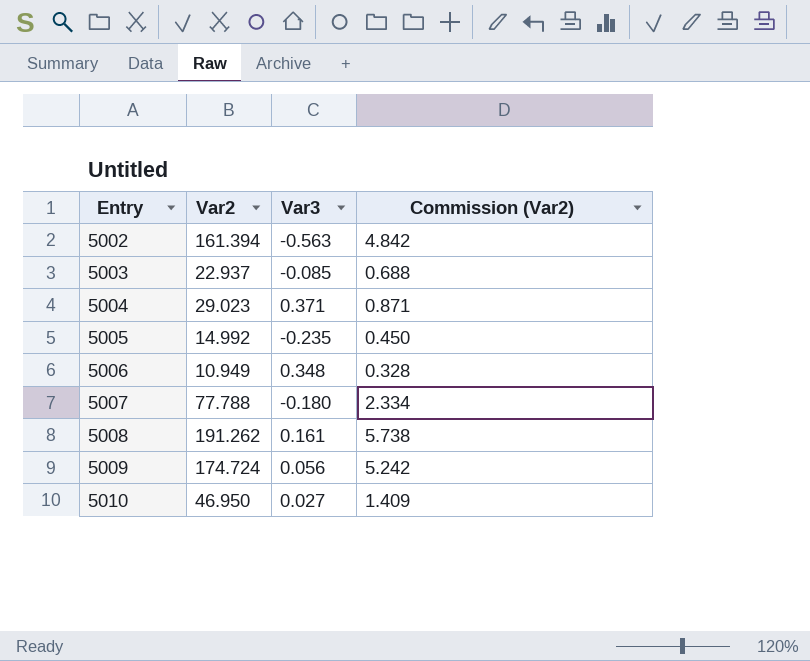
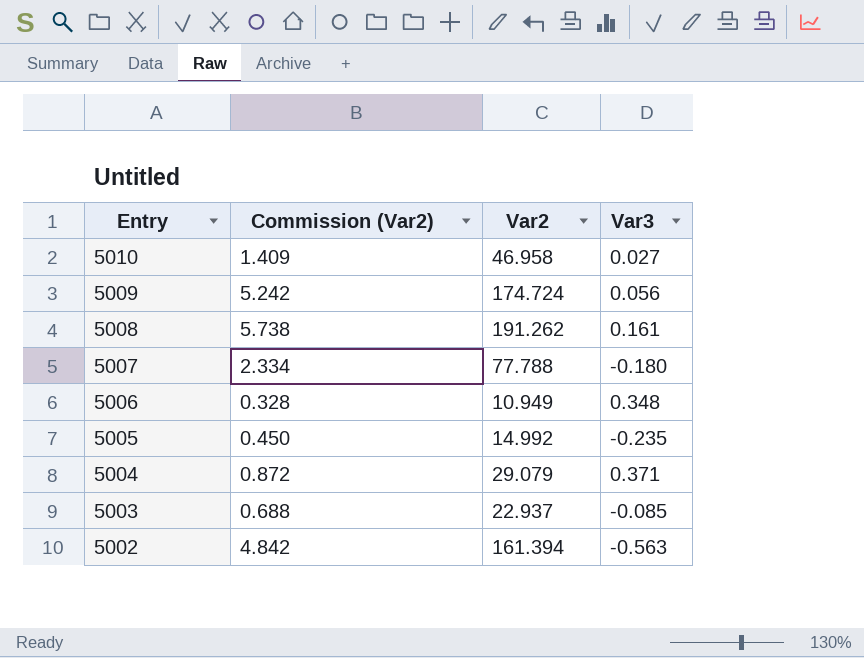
row order: Entry ascending -> Entry descending
column Commission (Var2) | position: 4 -> 2
5010 | Var2: 46.950 -> 46.958
5004 | Commission (Var2): 0.871 -> 0.872
5004 | Var2: 29.023 -> 29.079

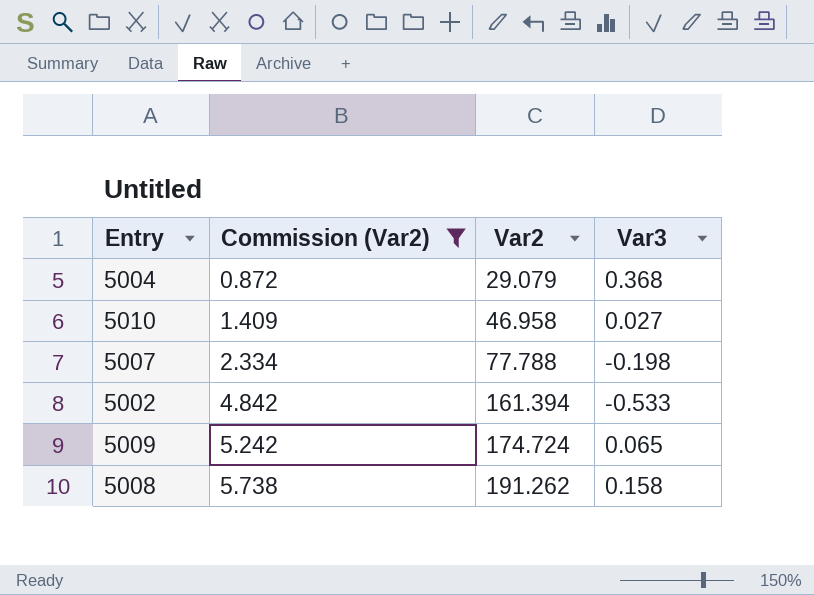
filter: none -> Commission (Var2) >= 0.872
row order: Entry descending -> Commission (Var2) ascending
5004 | Var3: 0.371 -> 0.368
5007 | Var3: -0.180 -> -0.198
5002 | Var3: -0.563 -> -0.533
5009 | Var3: 0.056 -> 0.065
5008 | Var3: 0.161 -> 0.158

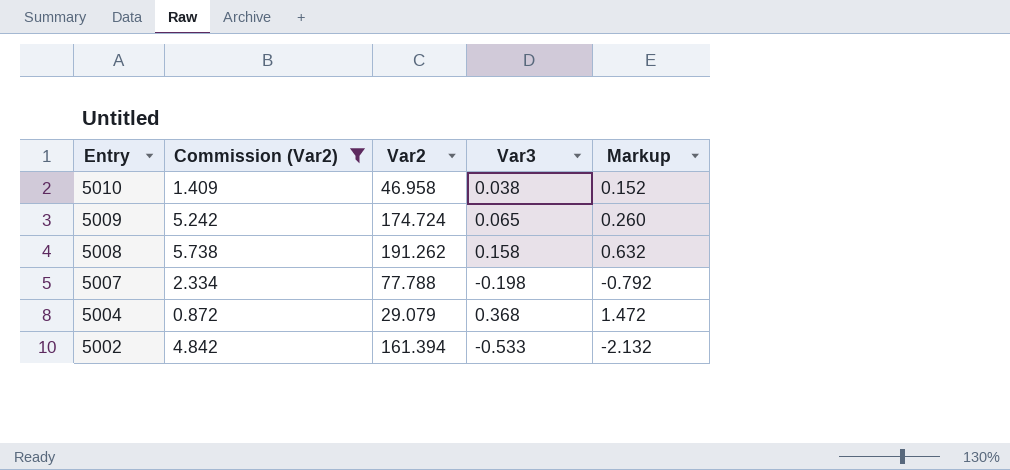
row order: Commission (Var2) ascending -> Entry descending
column Markup | formula: none -> [Var3] * 4
5010 | Var3: 0.027 -> 0.038

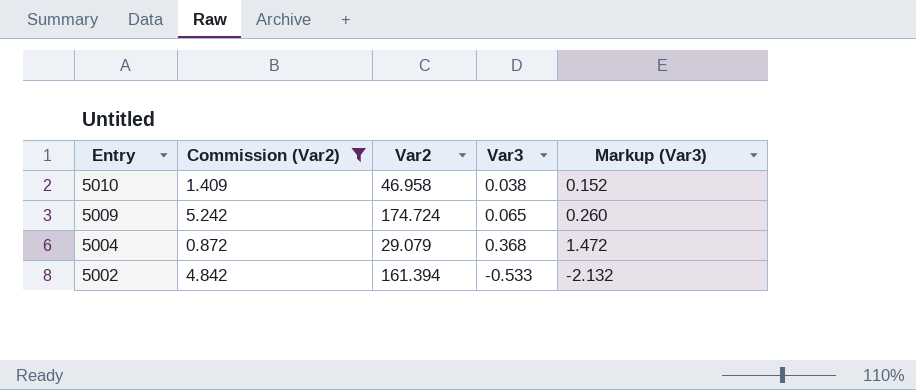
column name: Markup -> Markup (Var3)
row 5008: 5.738 | 191.262 | 0.158 | 0.632 -> none
row 5007: 2.334 | 77.788 | -0.198 | -0.792 -> none

